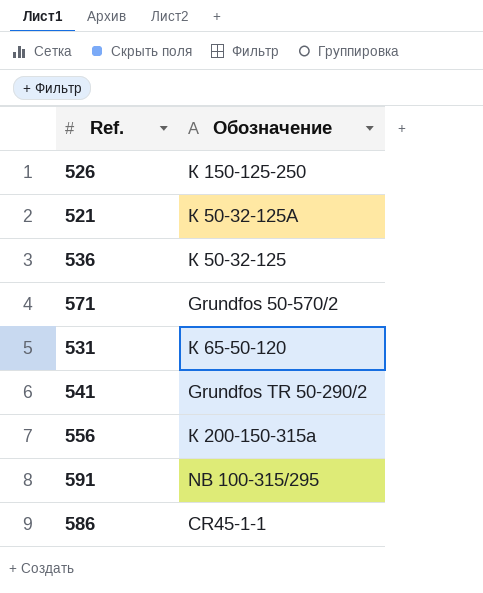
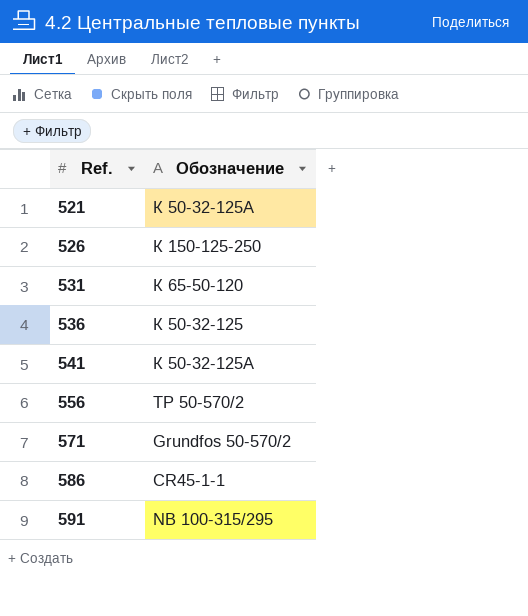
row order: none -> Ref. ascending
541 | Обозначение: Grundfos TR 50-290/2 -> К 50-32-125А
556 | Обозначение: К 200-150-315а -> ТР 50-570/2

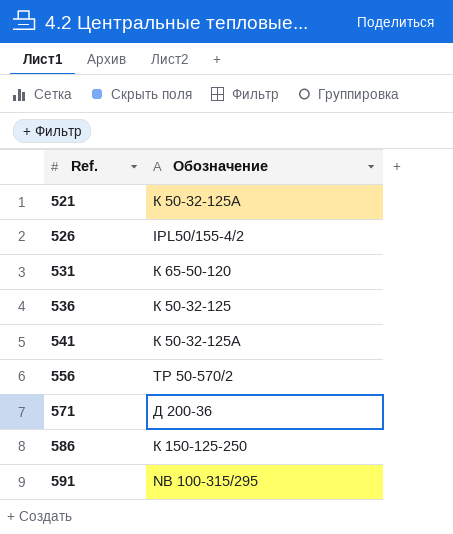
526 | Обозначение: К 150-125-250 -> IPL50/155-4/2
571 | Обозначение: Grundfos 50-570/2 -> Д 200-36
586 | Обозначение: CR45-1-1 -> К 150-125-250

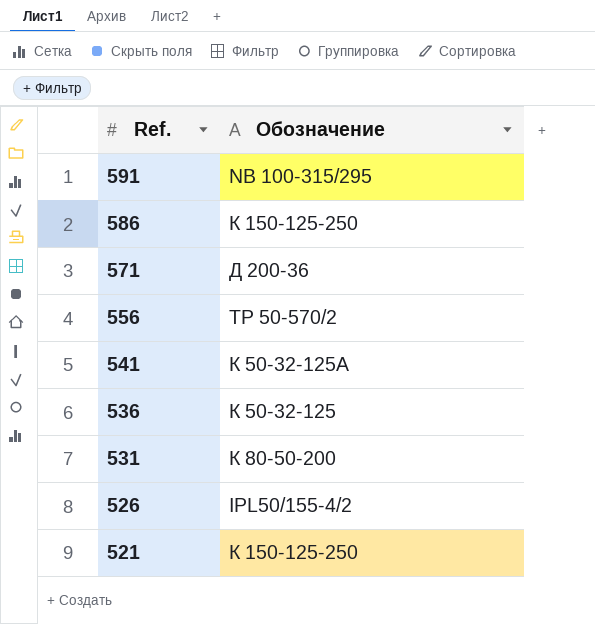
row order: Ref. ascending -> Ref. descending
531 | Обозначение: К 65-50-120 -> К 80-50-200
521 | Обозначение: К 50-32-125А -> К 150-125-250

